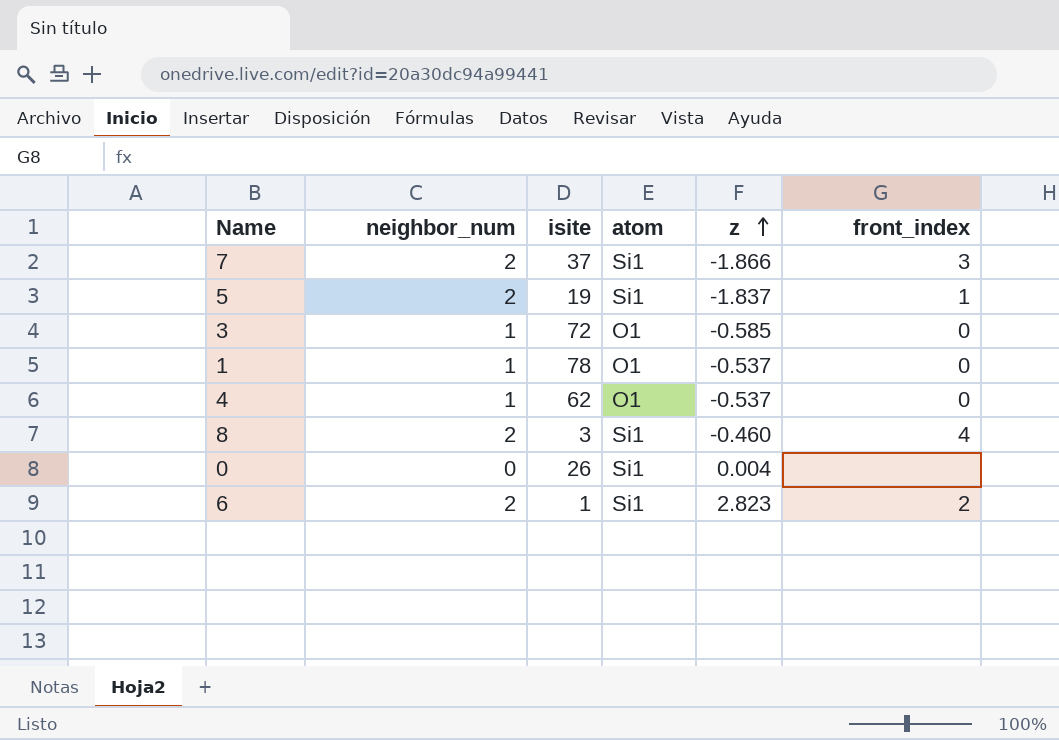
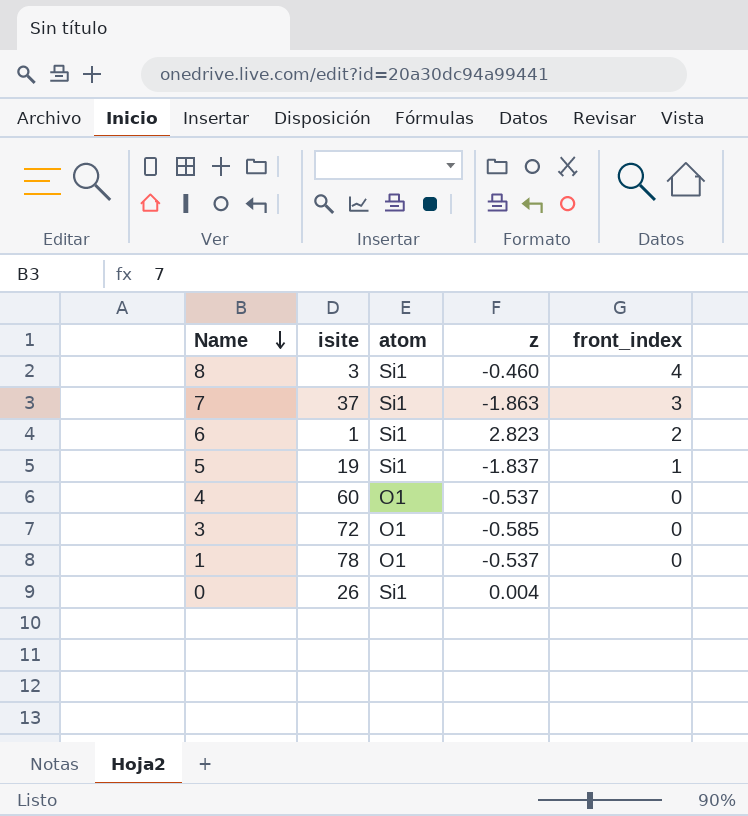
row order: z ascending -> Name descending
column neighbor_num | position: 2 -> none
7 | z: -1.866 -> -1.863
4 | isite: 62 -> 60

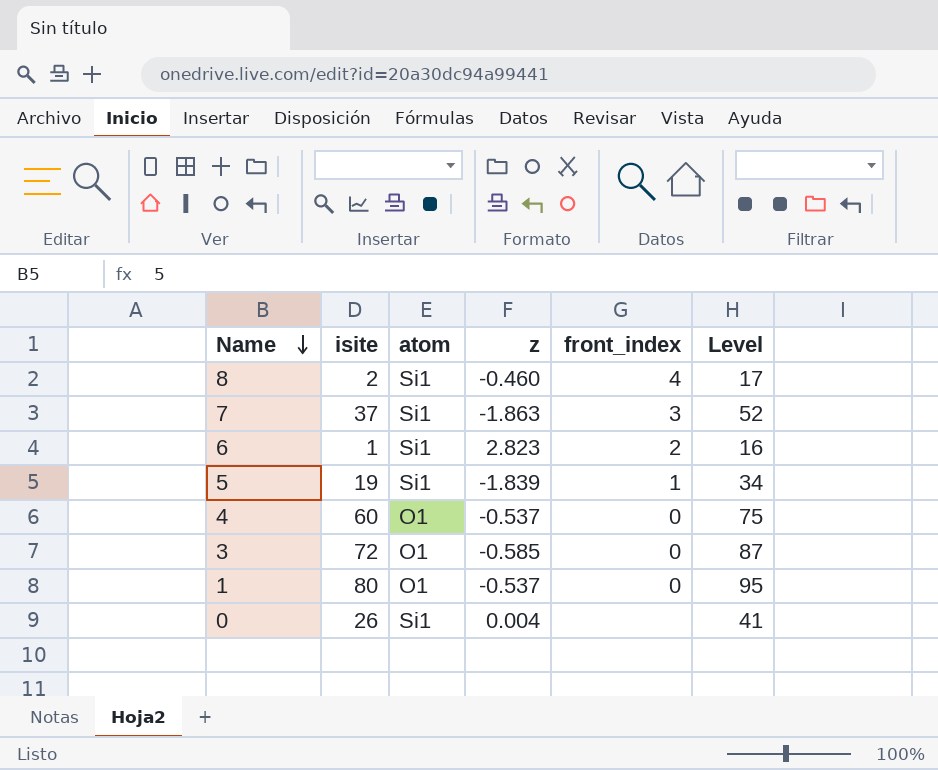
column Level | formula: none -> [isite] + 15
8 | isite: 3 -> 2
5 | z: -1.837 -> -1.839
1 | isite: 78 -> 80

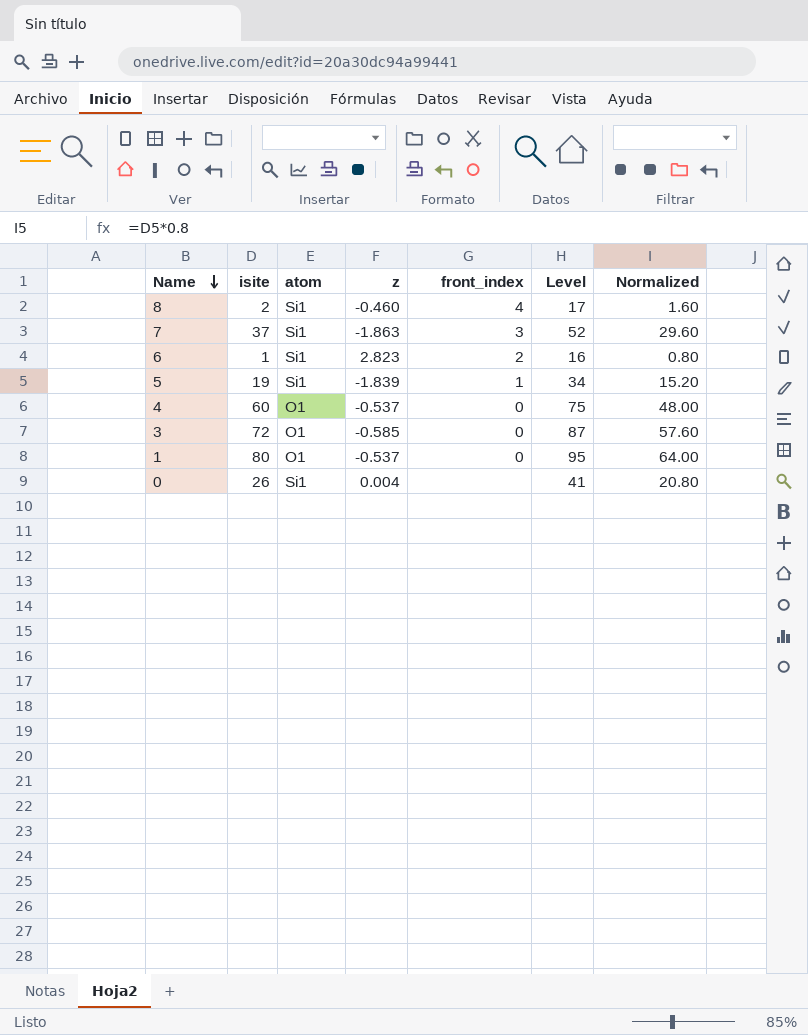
column Normalized | formula: none -> [isite] * 0.8

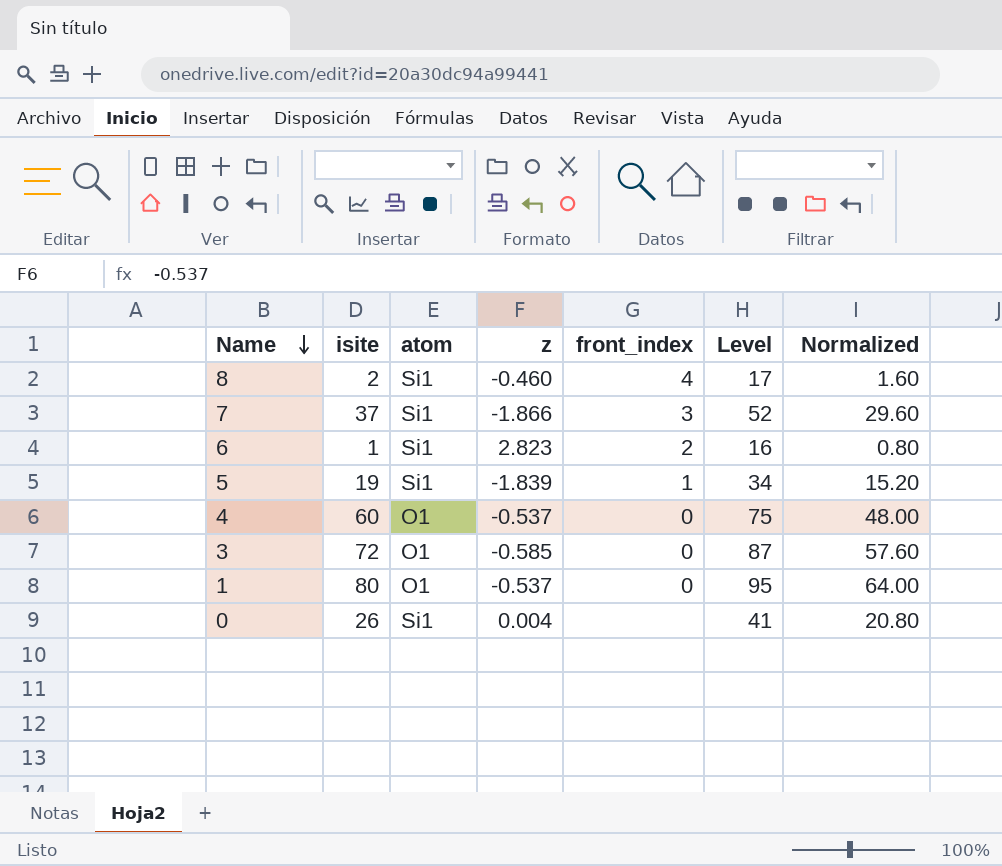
7 | z: -1.863 -> -1.866

